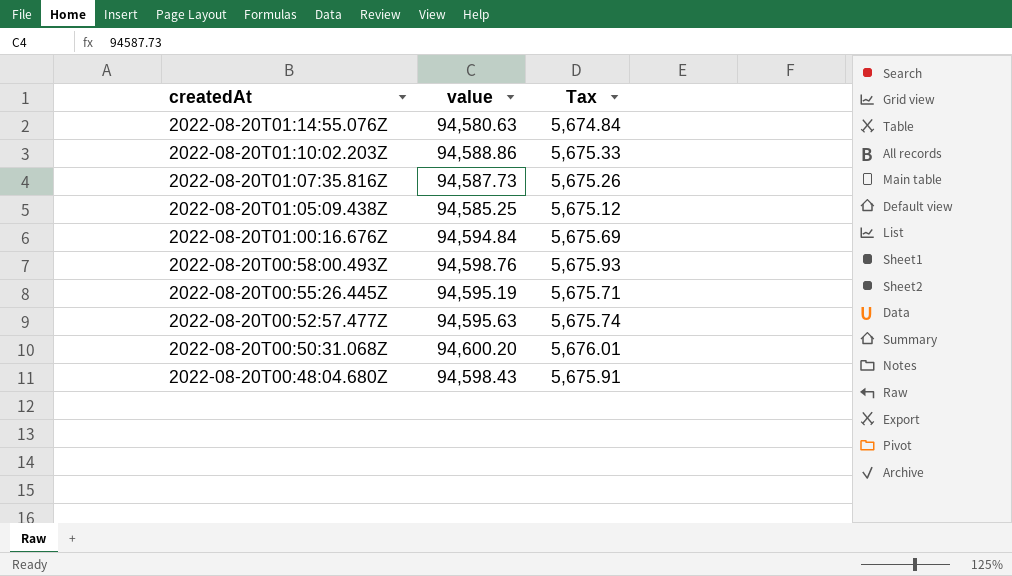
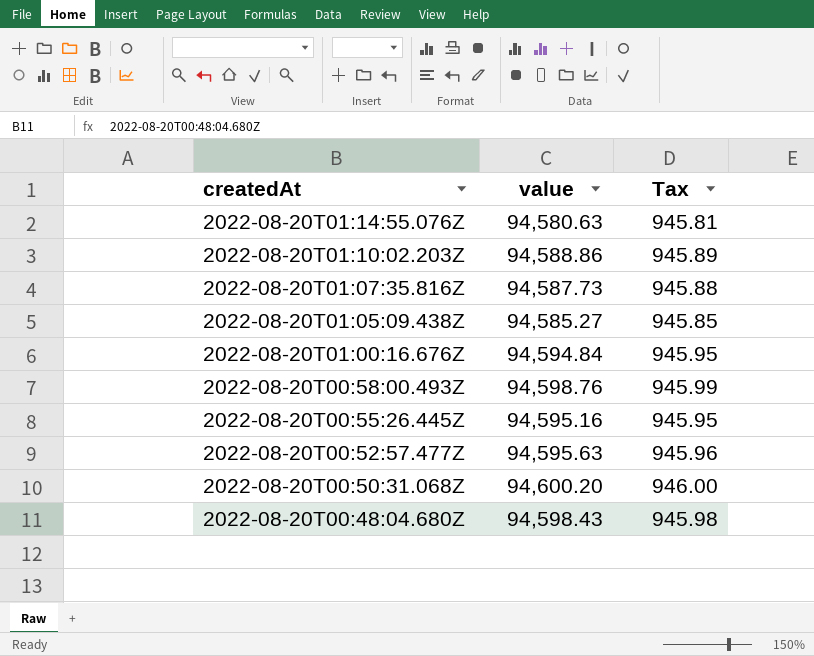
column Tax | formula: [value] * 0.06 -> [value] * 0.01
2022-08-20T01:05:09.438Z | value: 94,585.25 -> 94,585.27
2022-08-20T00:55:26.445Z | value: 94,595.19 -> 94,595.16

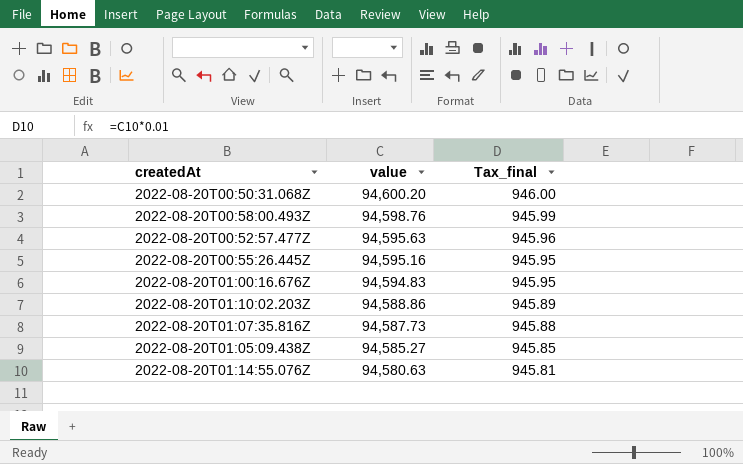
row order: createdAt descending -> value descending
column name: Tax -> Tax_final
row 2022-08-20T00:48:04.680Z: 94,598.43 | 945.98 -> none
2022-08-20T01:00:16.676Z | value: 94,594.84 -> 94,594.83

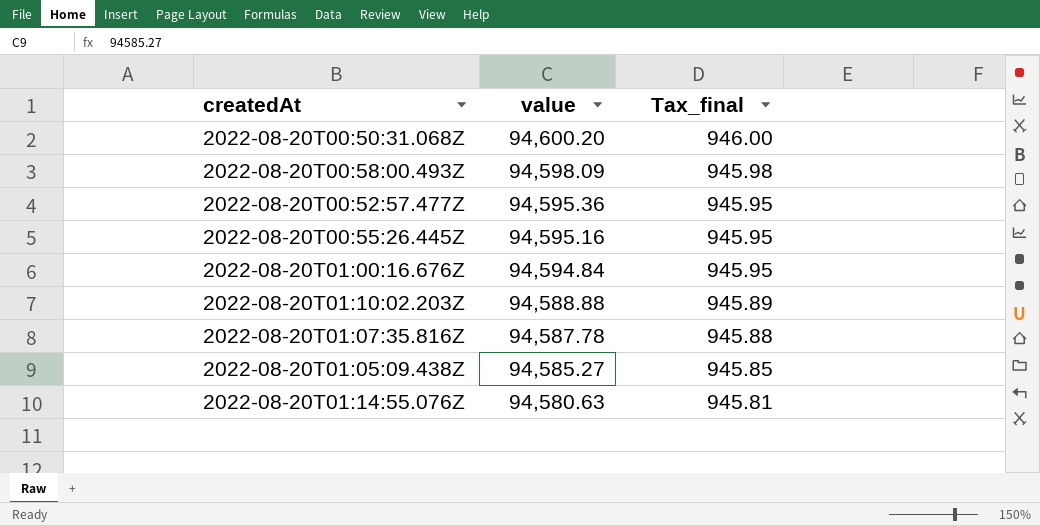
2022-08-20T00:58:00.493Z | value: 94,598.76 -> 94,598.09
2022-08-20T00:58:00.493Z | Tax_final: 945.99 -> 945.98
2022-08-20T00:52:57.477Z | value: 94,595.63 -> 94,595.36
2022-08-20T00:52:57.477Z | Tax_final: 945.96 -> 945.95
2022-08-20T01:00:16.676Z | value: 94,594.83 -> 94,594.84
2022-08-20T01:10:02.203Z | value: 94,588.86 -> 94,588.88
2022-08-20T01:07:35.816Z | value: 94,587.73 -> 94,587.78

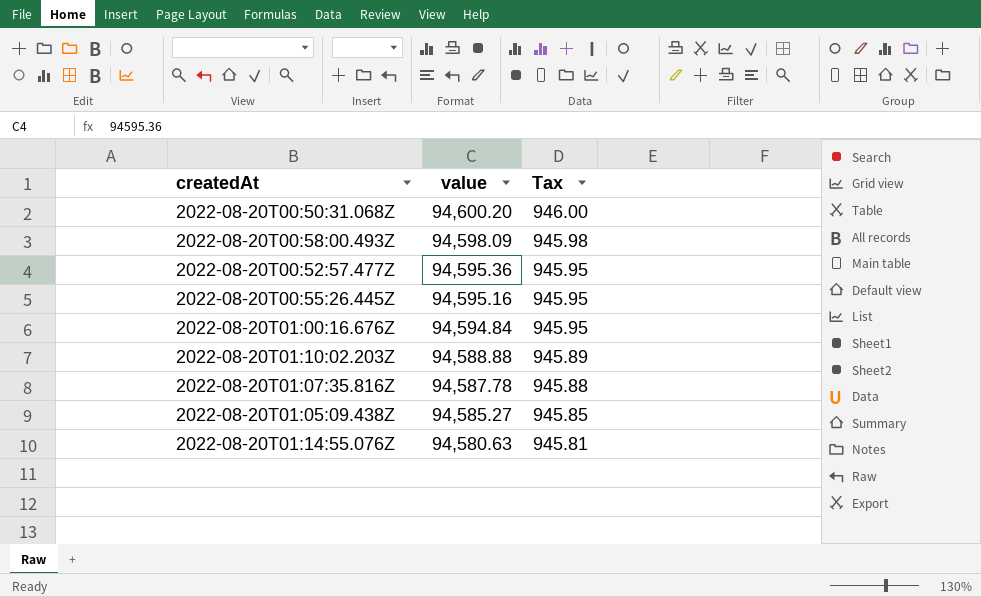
column name: Tax_final -> Tax

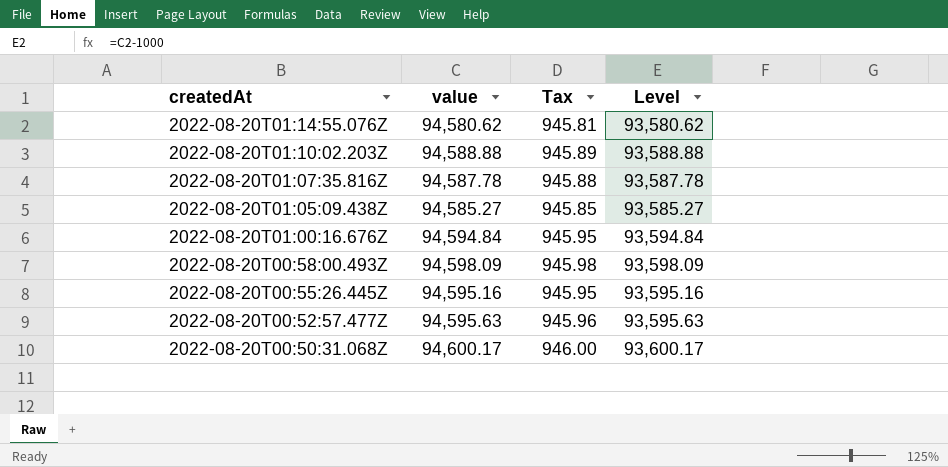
row order: value descending -> createdAt descending
column Level | formula: none -> [value] - 1000
2022-08-20T01:14:55.076Z | value: 94,580.63 -> 94,580.62
2022-08-20T00:52:57.477Z | value: 94,595.36 -> 94,595.63
2022-08-20T00:52:57.477Z | Tax: 945.95 -> 945.96
2022-08-20T00:50:31.068Z | value: 94,600.20 -> 94,600.17

